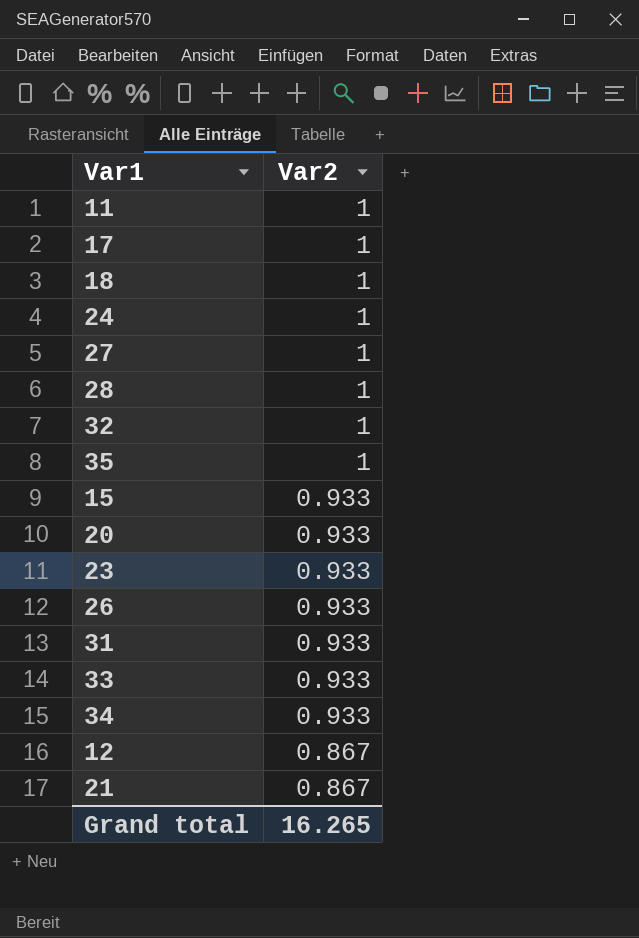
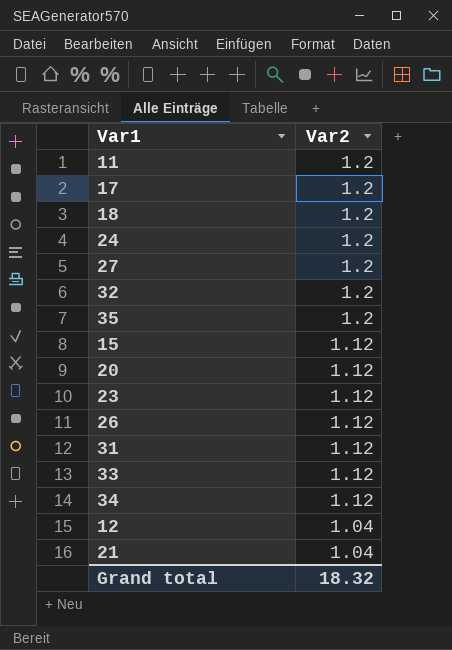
row 28: 1 -> none
11 | Var2: 1 -> 1.2
17 | Var2: 1 -> 1.2
18 | Var2: 1 -> 1.2
24 | Var2: 1 -> 1.2
27 | Var2: 1 -> 1.2
32 | Var2: 1 -> 1.2
35 | Var2: 1 -> 1.2
15 | Var2: 0.933 -> 1.12
20 | Var2: 0.933 -> 1.12
23 | Var2: 0.933 -> 1.12
26 | Var2: 0.933 -> 1.12
31 | Var2: 0.933 -> 1.12
33 | Var2: 0.933 -> 1.12
34 | Var2: 0.933 -> 1.12
12 | Var2: 0.867 -> 1.04
21 | Var2: 0.867 -> 1.04
Grand total | Var2: 16.265 -> 18.32

